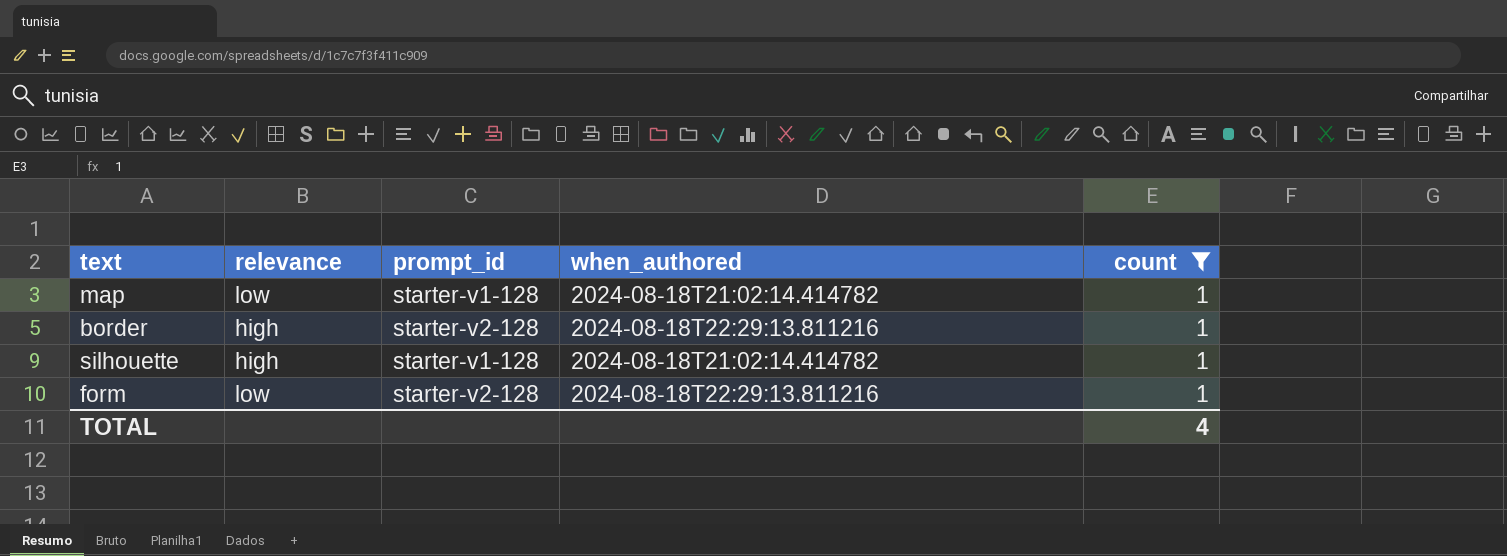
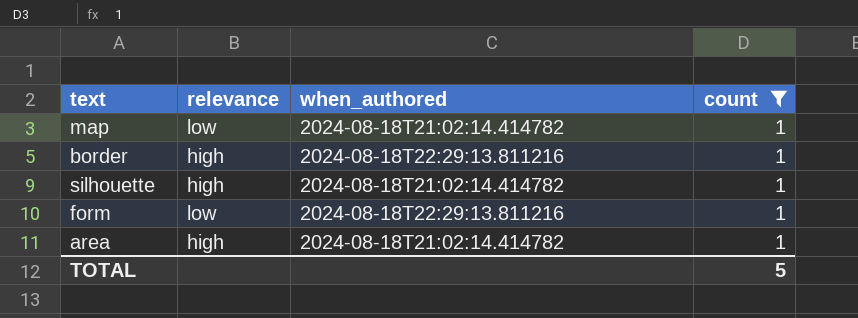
column prompt_id | position: 3 -> none
row area: none -> high | 2024-08-18T21:02:14.414782 | 1
TOTAL | count: 4 -> 5

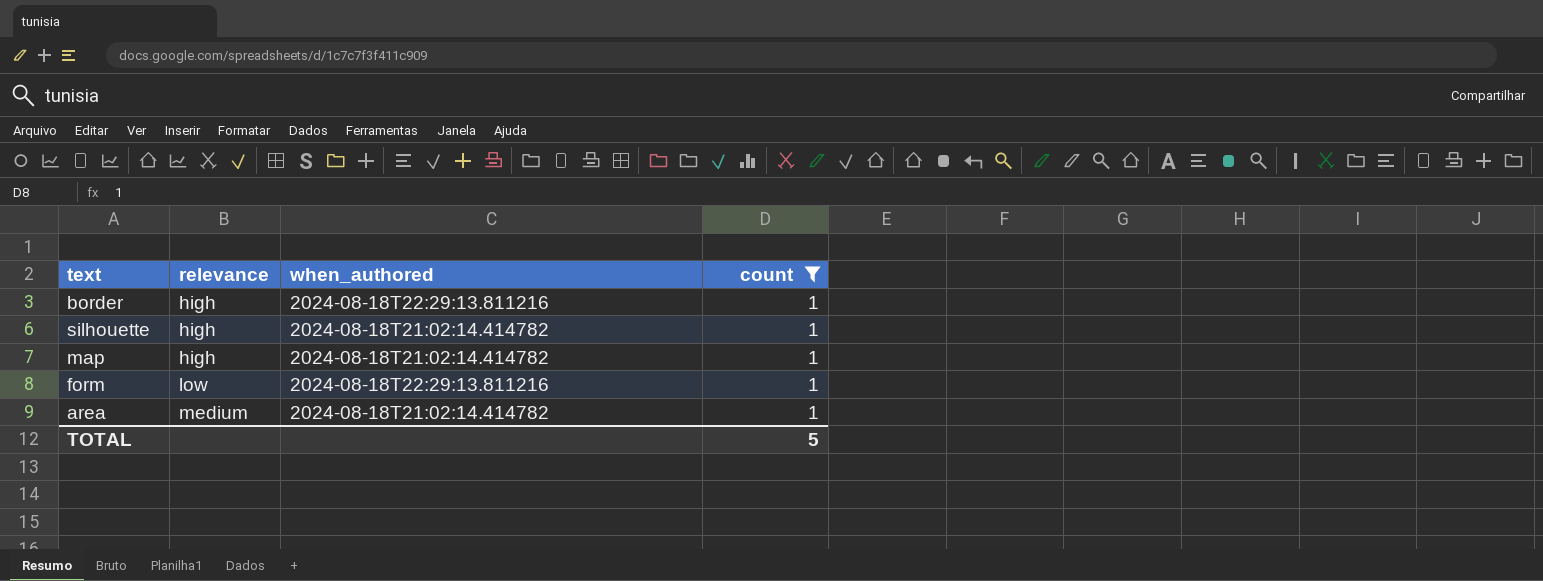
row order: none -> relevance ascending
map | relevance: low -> high
area | relevance: high -> medium

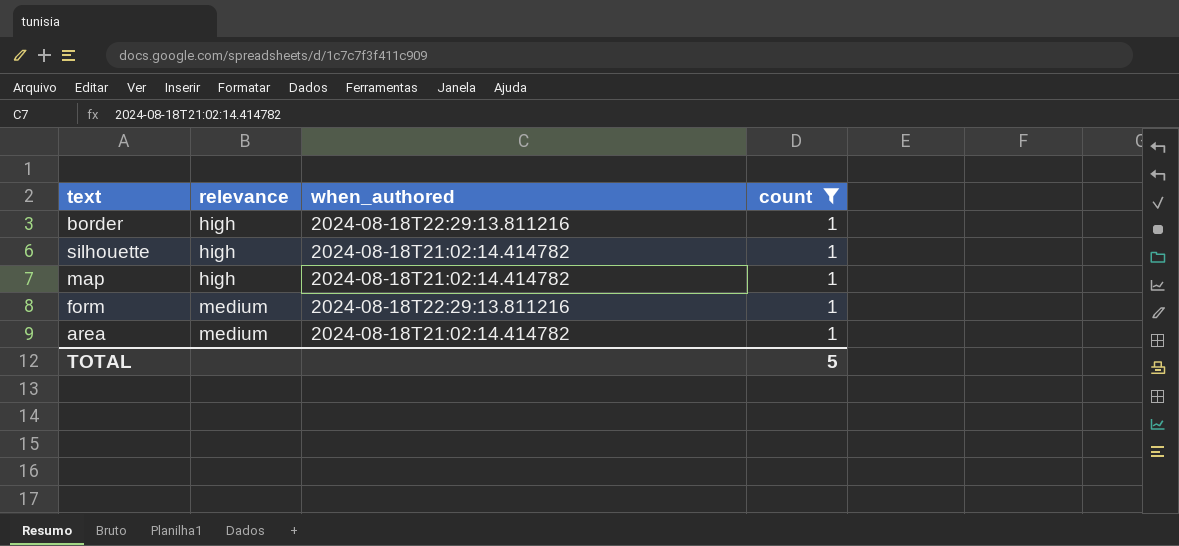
form | relevance: low -> medium

